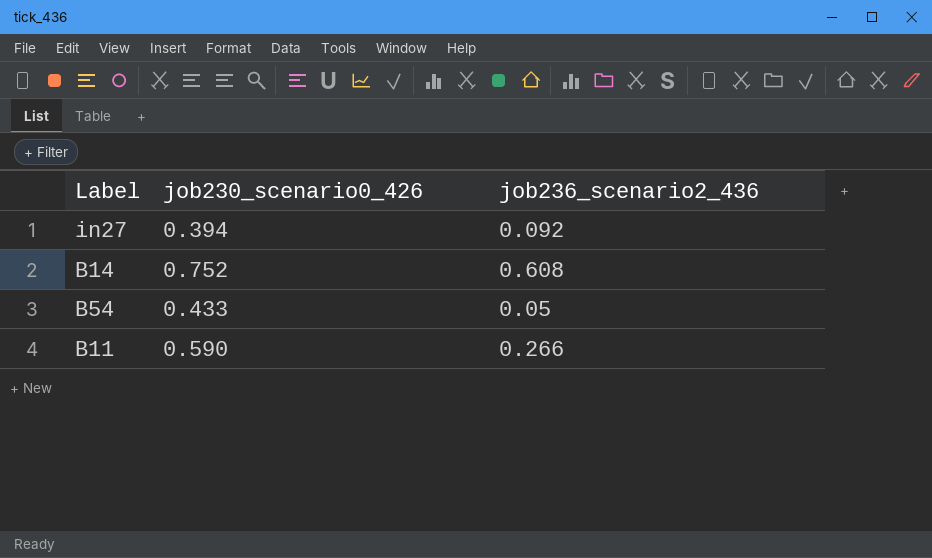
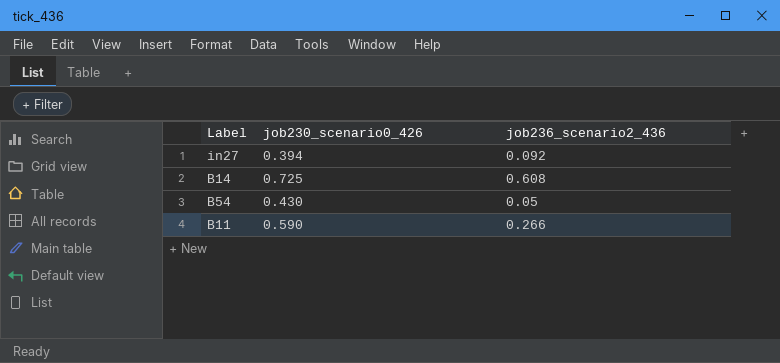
B14 | job230_scenario0_426: 0.752 -> 0.725
B54 | job230_scenario0_426: 0.433 -> 0.430

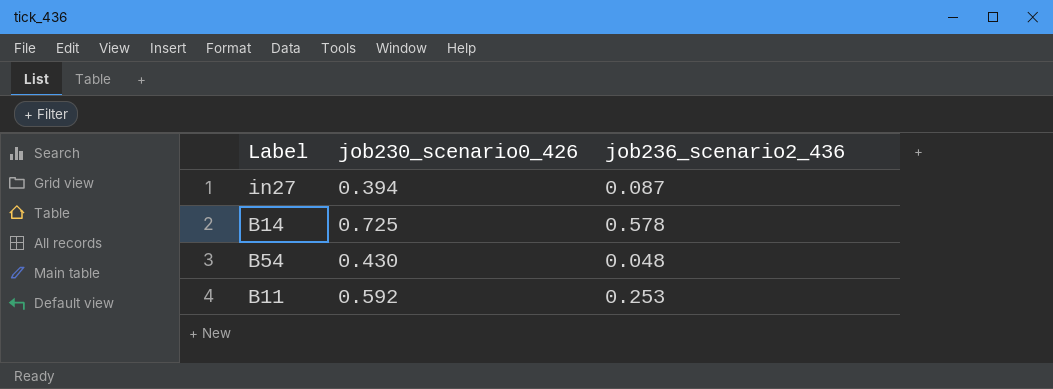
in27 | job236_scenario2_436: 0.092 -> 0.087
B14 | job236_scenario2_436: 0.608 -> 0.578
B54 | job236_scenario2_436: 0.05 -> 0.048
B11 | job230_scenario0_426: 0.590 -> 0.592
B11 | job236_scenario2_436: 0.266 -> 0.253

